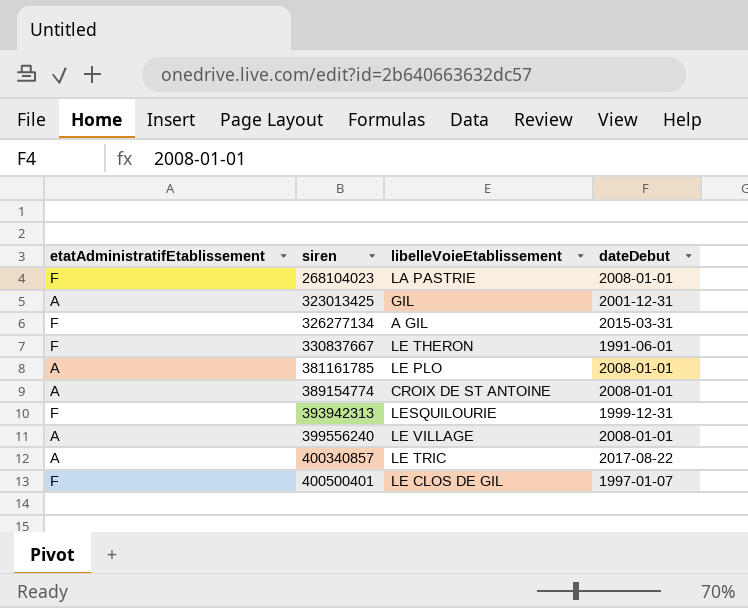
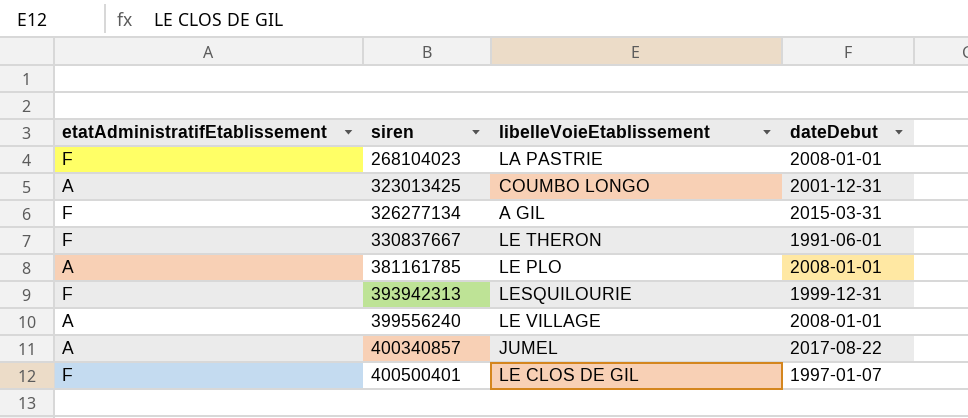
row 389154774: A | CROIX DE ST ANTOINE | 2008-01-01 -> none
323013425 | libelleVoieEtablissement: GIL -> COUMBO LONGO
400340857 | libelleVoieEtablissement: LE TRIC -> JUMEL

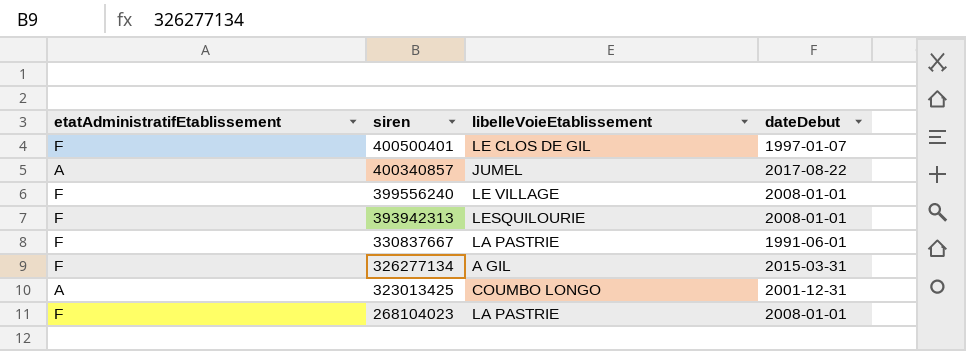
row order: siren ascending -> siren descending
row 381161785: A | LE PLO | 2008-01-01 -> none
399556240 | etatAdministratifEtablissement: A -> F
393942313 | dateDebut: 1999-12-31 -> 2008-01-01
330837667 | libelleVoieEtablissement: LE THERON -> LA PASTRIE

